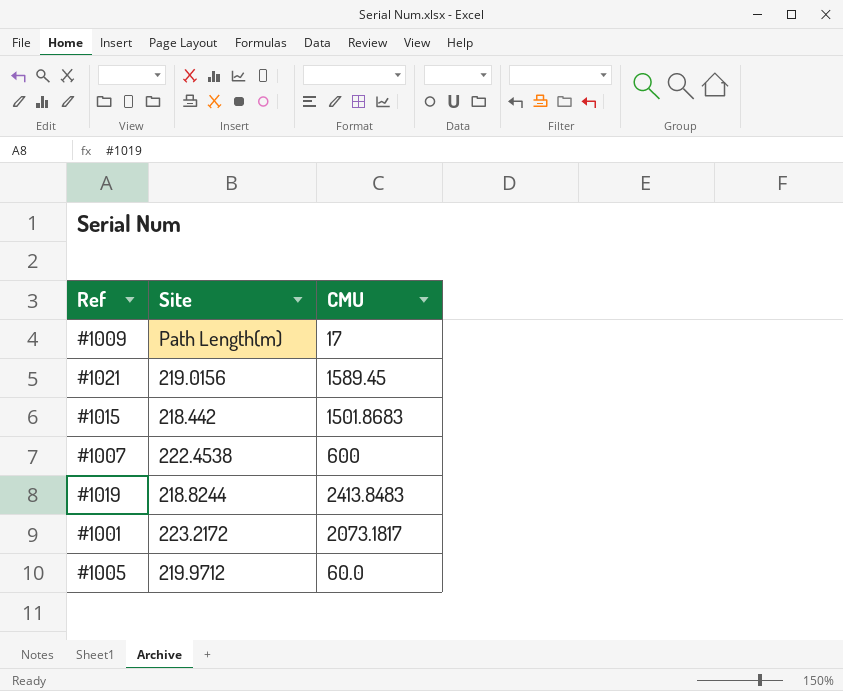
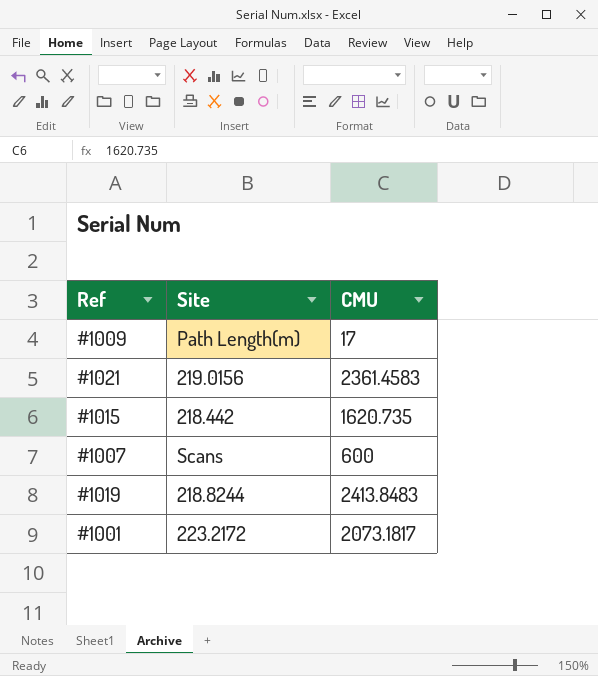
row #1005: 219.9712 | 60.0 -> none
#1021 | CMU: 1589.45 -> 2361.4583
#1015 | CMU: 1501.8683 -> 1620.735
#1007 | Site: 222.4538 -> Scans

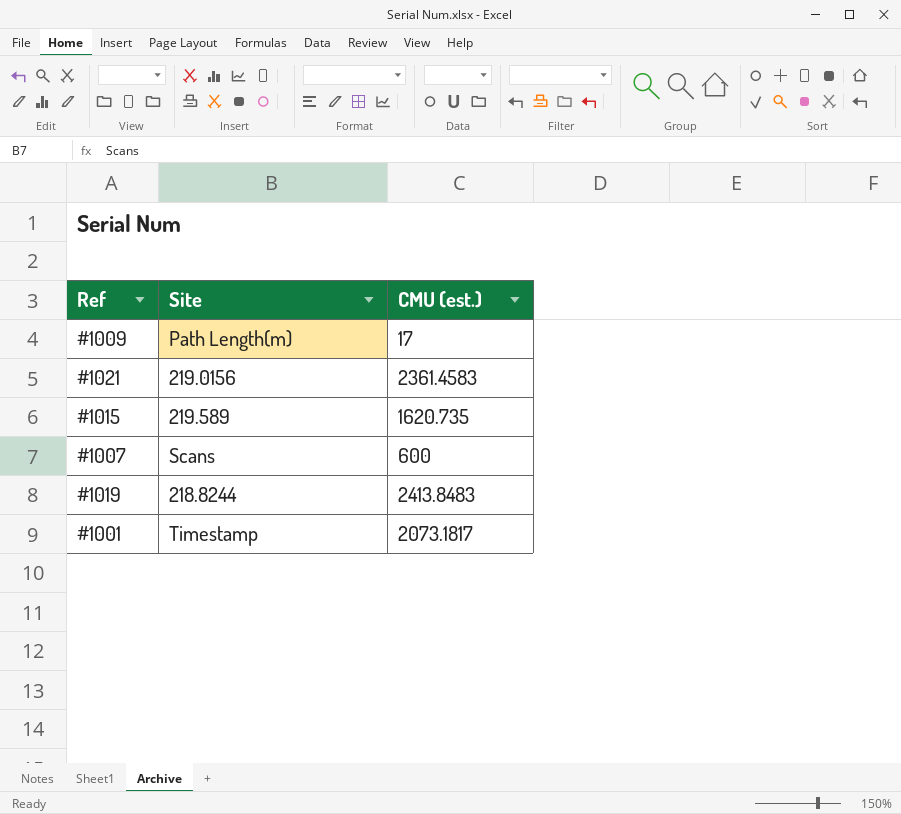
column name: CMU -> CMU (est.)
#1015 | Site: 218.442 -> 219.589
#1001 | Site: 223.2172 -> Timestamp

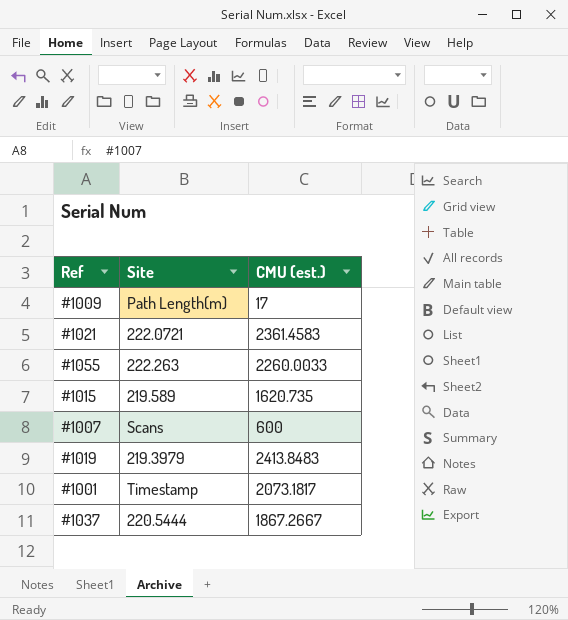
#1021 | Site: 219.0156 -> 222.0721
row #1055: none -> 222.263 | 2260.0033
#1019 | Site: 218.8244 -> 219.3979
row #1037: none -> 220.5444 | 1867.2667

